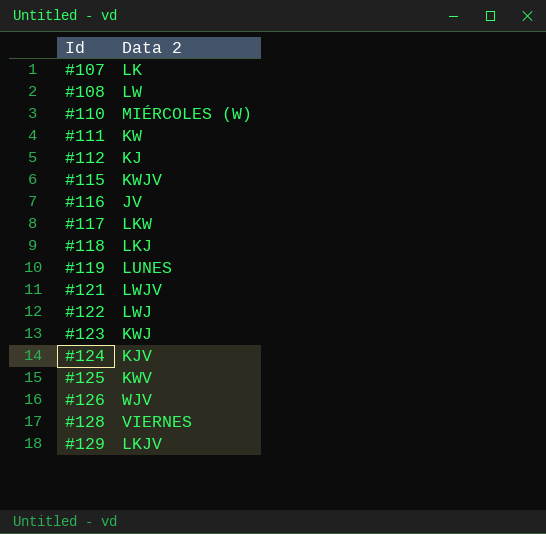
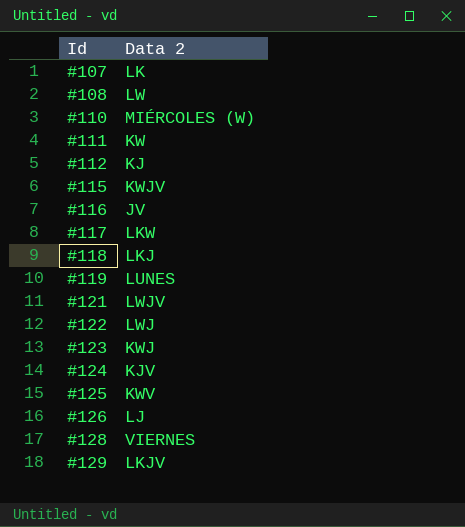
#126 | Data 2: WJV -> LJ

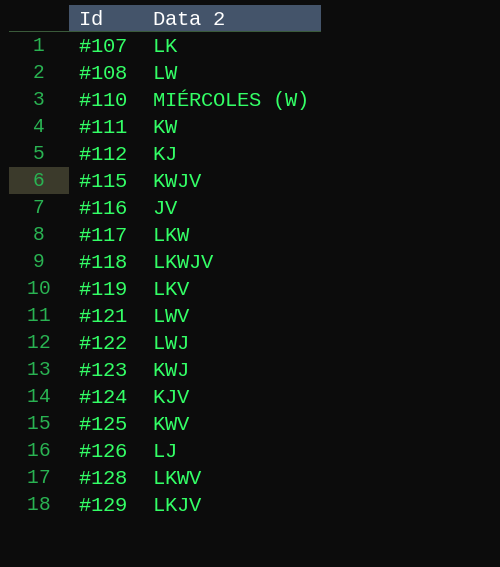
#118 | Data 2: LKJ -> LKWJV
#119 | Data 2: LUNES -> LKV
#121 | Data 2: LWJV -> LWV
#128 | Data 2: VIERNES -> LKWV

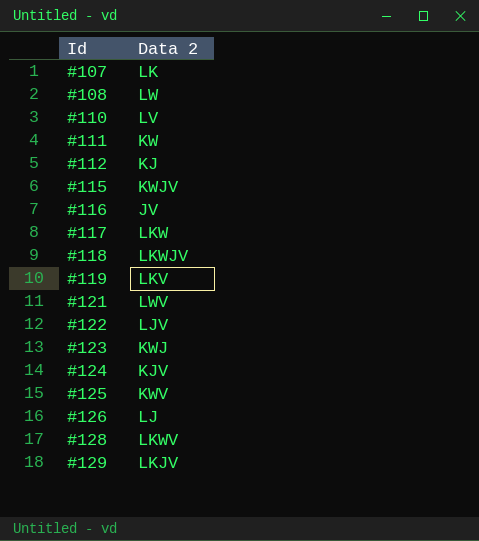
#110 | Data 2: MIÉRCOLES (W) -> LV
#122 | Data 2: LWJ -> LJV

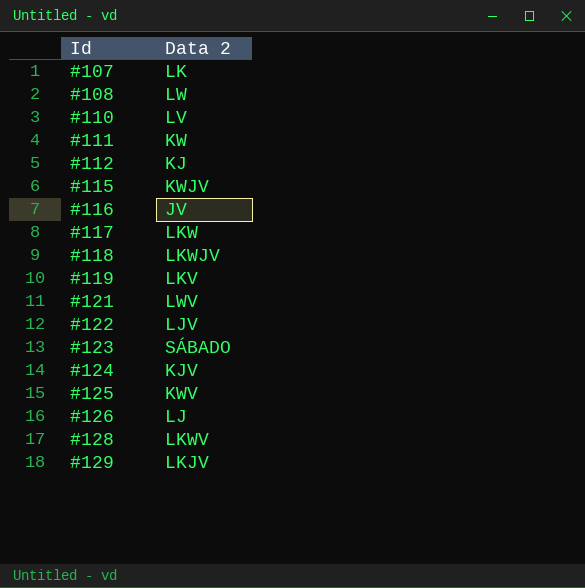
#123 | Data 2: KWJ -> SÁBADO

